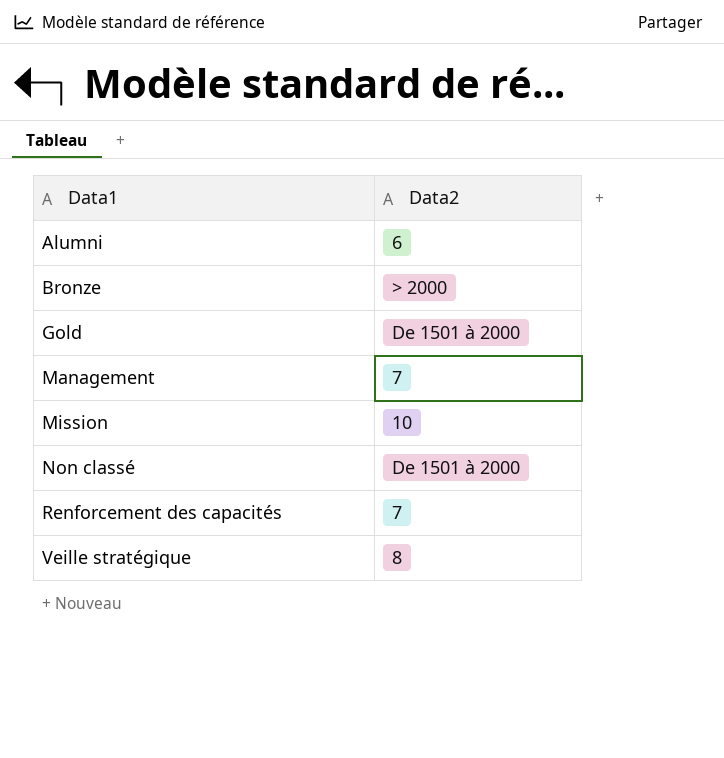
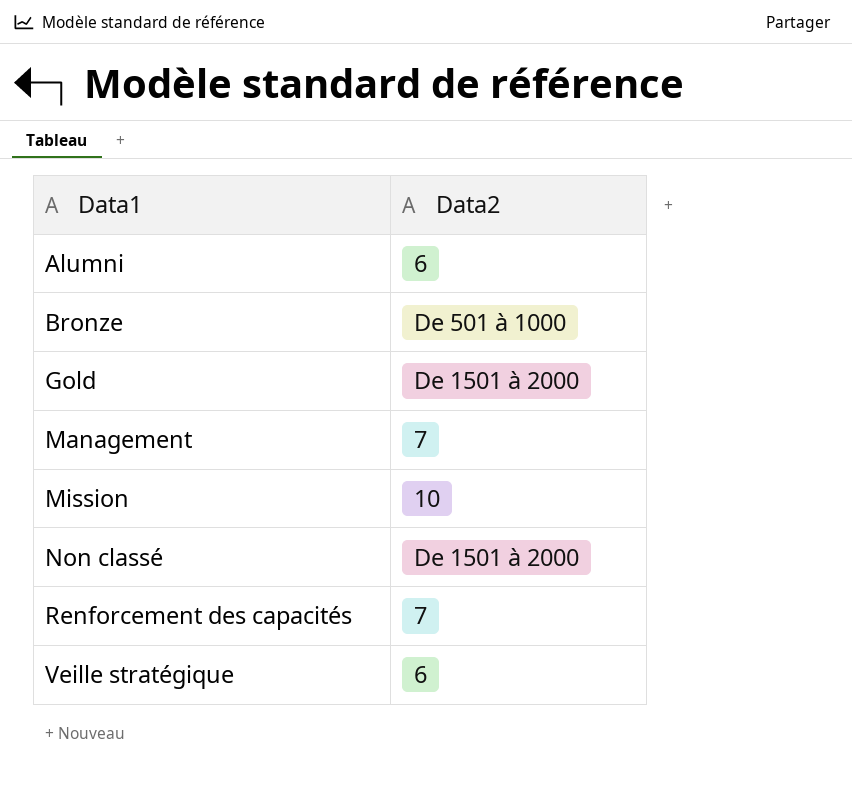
Bronze | Data2: > 2000 -> De 501 à 1000
Veille stratégique | Data2: 8 -> 6

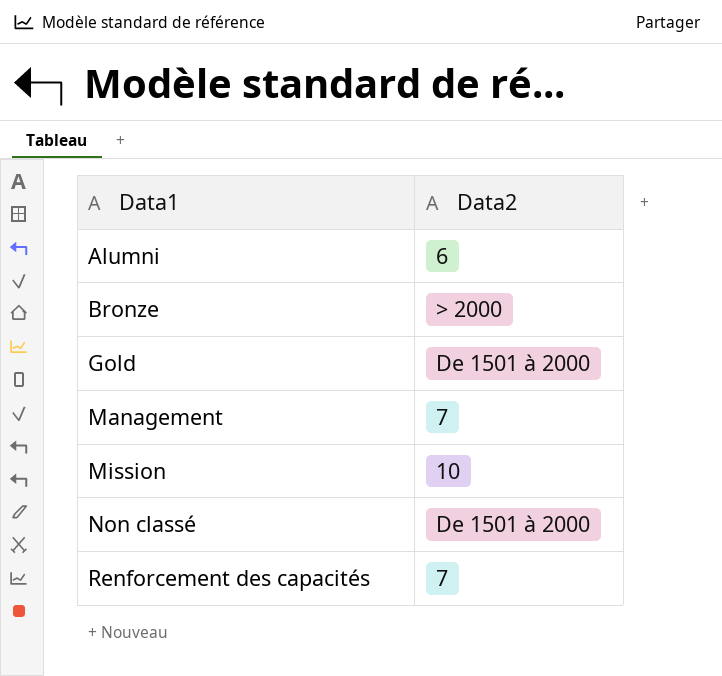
row Veille stratégique: 6 -> none
Bronze | Data2: De 501 à 1000 -> > 2000

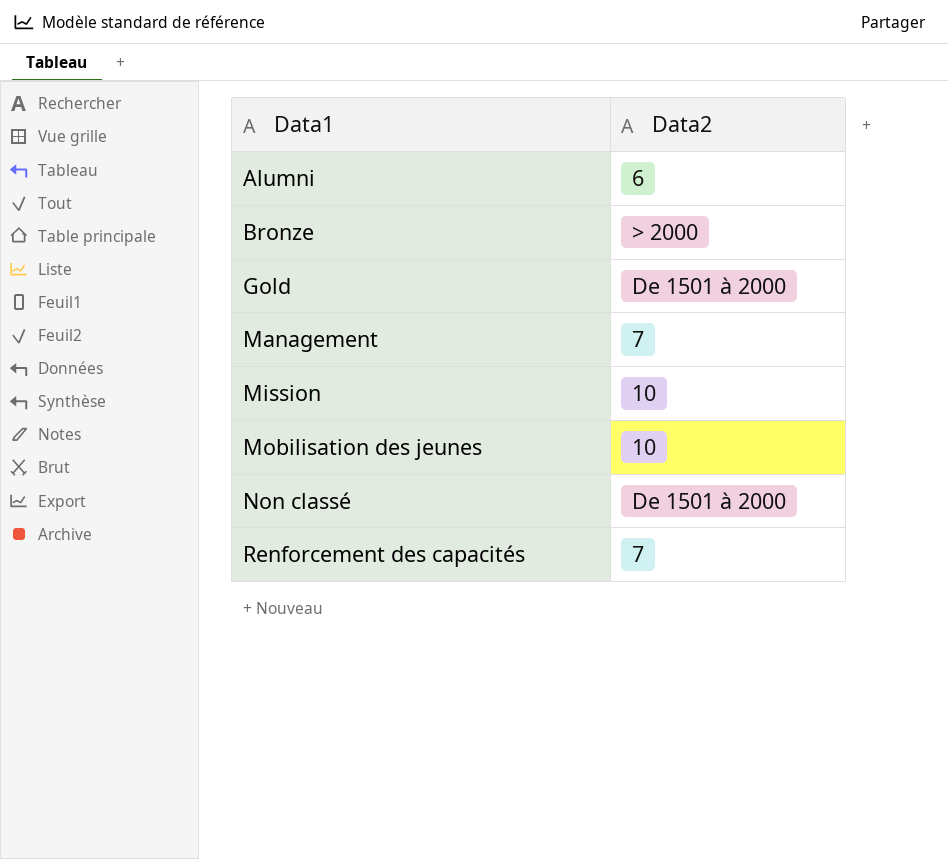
row Mobilisation des jeunes: none -> 10

